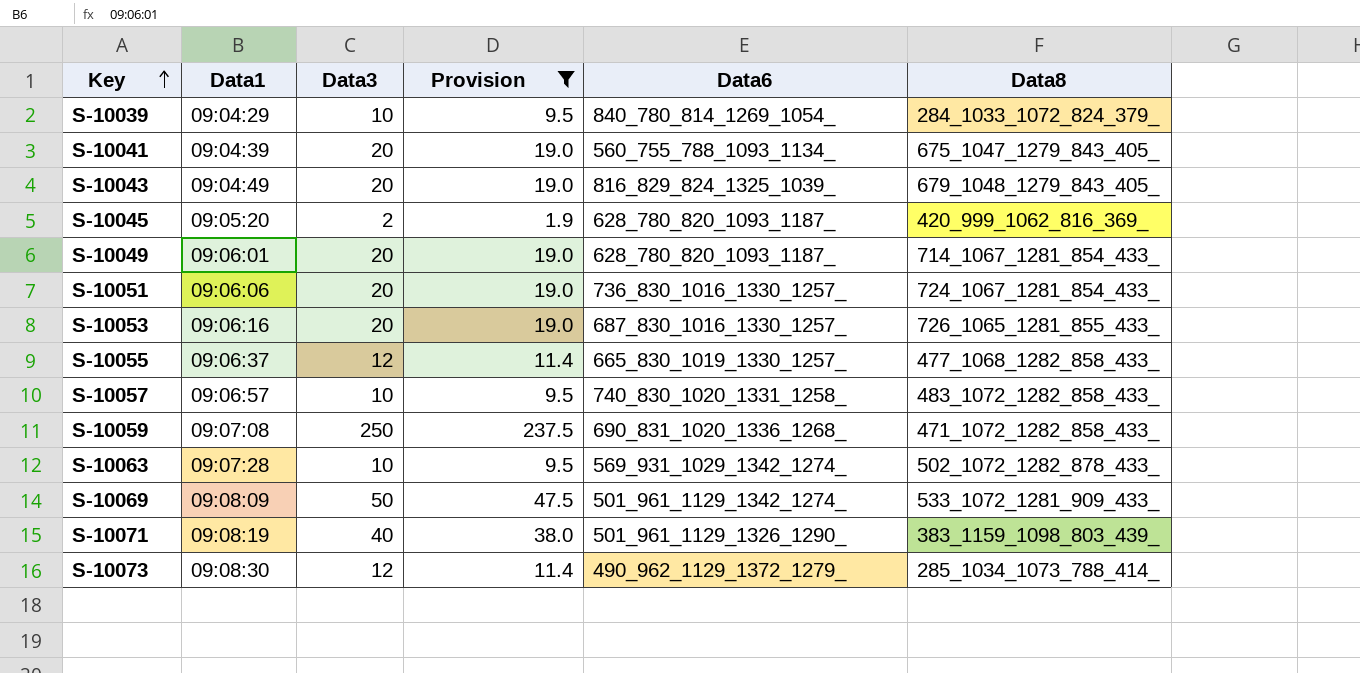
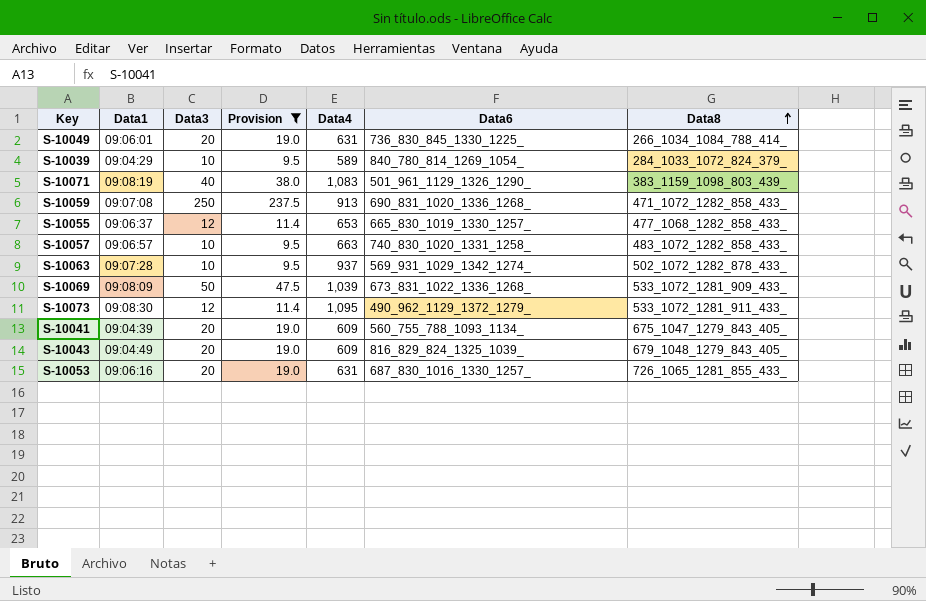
row order: Key ascending -> Data8 ascending
column Data4 | position: none -> 5
row S-10045: 09:05:20 | 2 | 1.9 | 628_780_820_1093_1187_ | 420_999_1062_816_369_ -> none
row S-10051: 09:06:06 | 20 | 19.0 | 736_830_1016_1330_1257_ | 724_1067_1281_854_433_ -> none
S-10049 | Data6: 628_780_820_1093_1187_ -> 736_830_845_1330_1225_
S-10049 | Data8: 714_1067_1281_854_433_ -> 266_1034_1084_788_414_
S-10069 | Data6: 501_961_1129_1342_1274_ -> 673_831_1022_1336_1268_
S-10073 | Data8: 285_1034_1073_788_414_ -> 533_1072_1281_911_433_

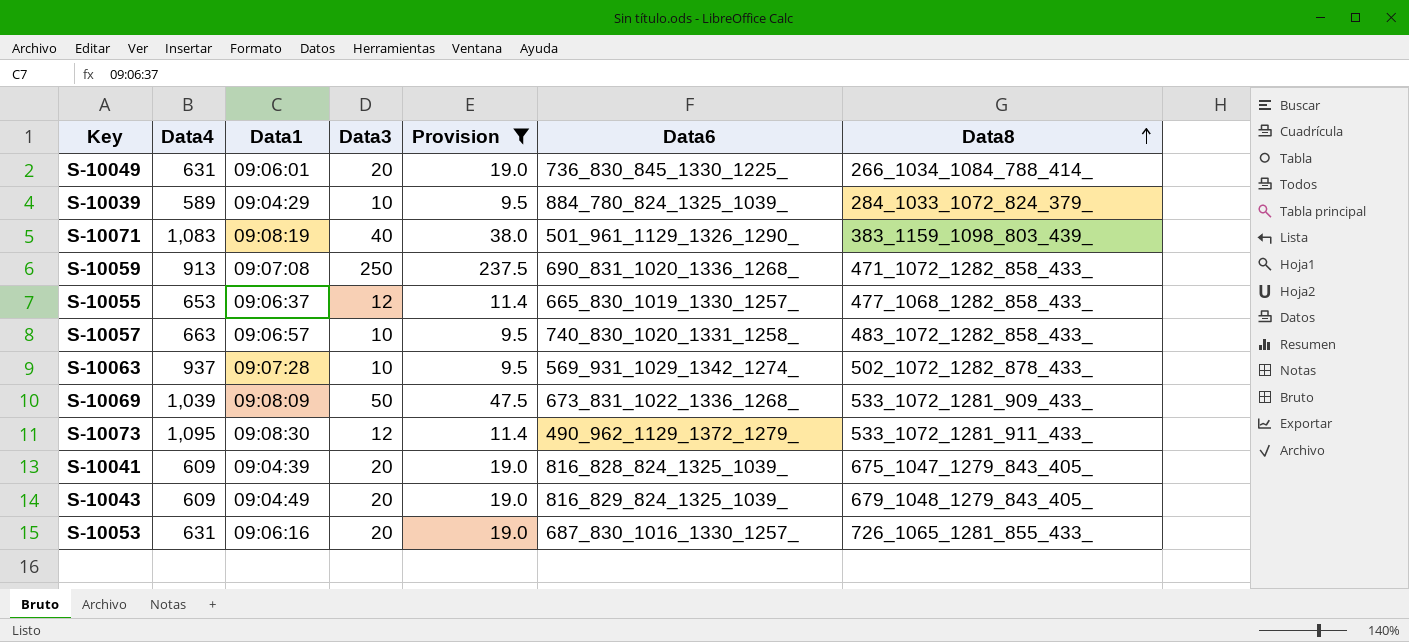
column Data4 | position: 5 -> 2
S-10039 | Data6: 840_780_814_1269_1054_ -> 884_780_824_1325_1039_
S-10041 | Data6: 560_755_788_1093_1134_ -> 816_828_824_1325_1039_

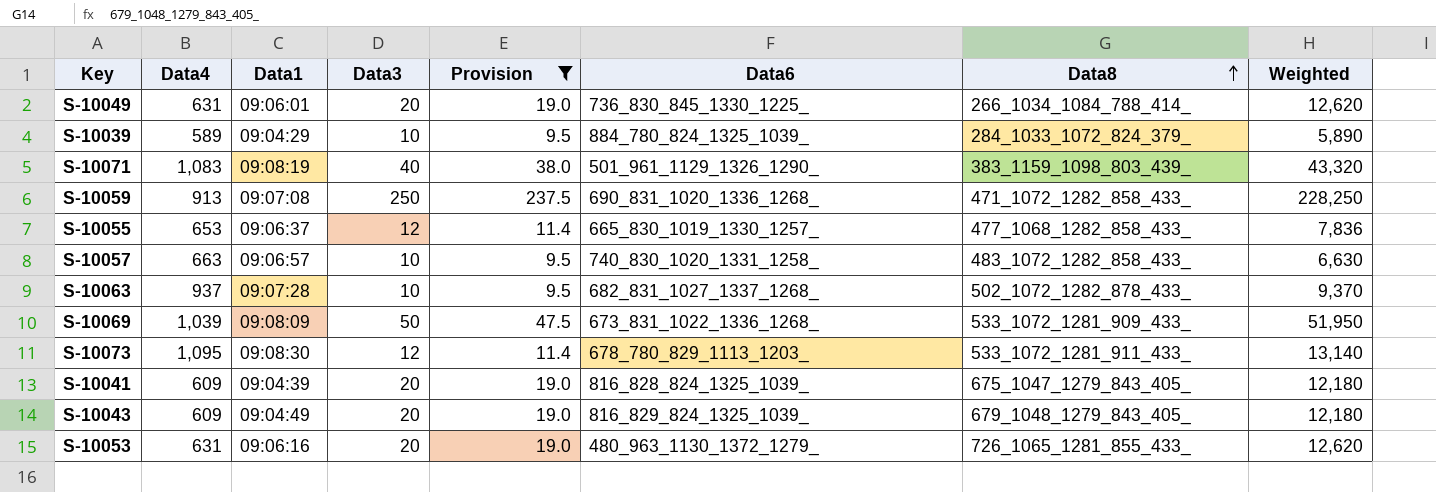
column Weighted | formula: none -> [Data4] * [Data3]
S-10063 | Data6: 569_931_1029_1342_1274_ -> 682_831_1027_1337_1268_
S-10073 | Data6: 490_962_1129_1372_1279_ -> 678_780_829_1113_1203_
S-10053 | Data6: 687_830_1016_1330_1257_ -> 480_963_1130_1372_1279_

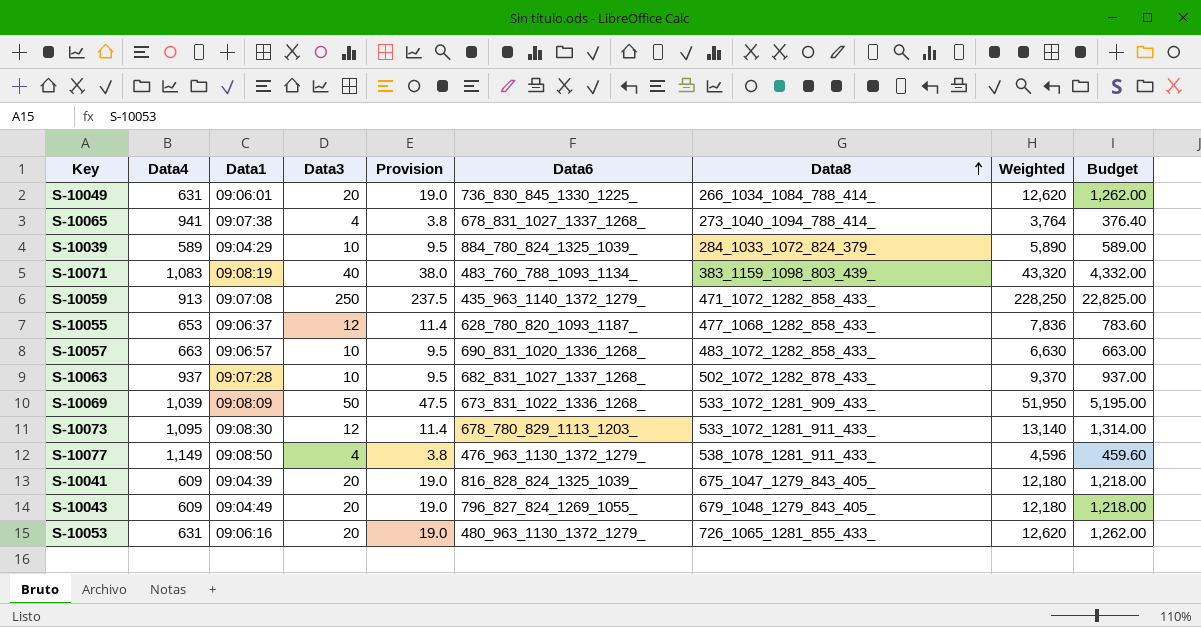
filter: Provision != 3.8 -> none
column Budget | formula: none -> [Weighted] * 0.1
S-10071 | Data6: 501_961_1129_1326_1290_ -> 483_760_788_1093_1134_
S-10059 | Data6: 690_831_1020_1336_1268_ -> 435_963_1140_1372_1279_
S-10055 | Data6: 665_830_1019_1330_1257_ -> 628_780_820_1093_1187_
S-10057 | Data6: 740_830_1020_1331_1258_ -> 690_831_1020_1336_1268_
S-10043 | Data6: 816_829_824_1325_1039_ -> 796_827_824_1269_1055_

